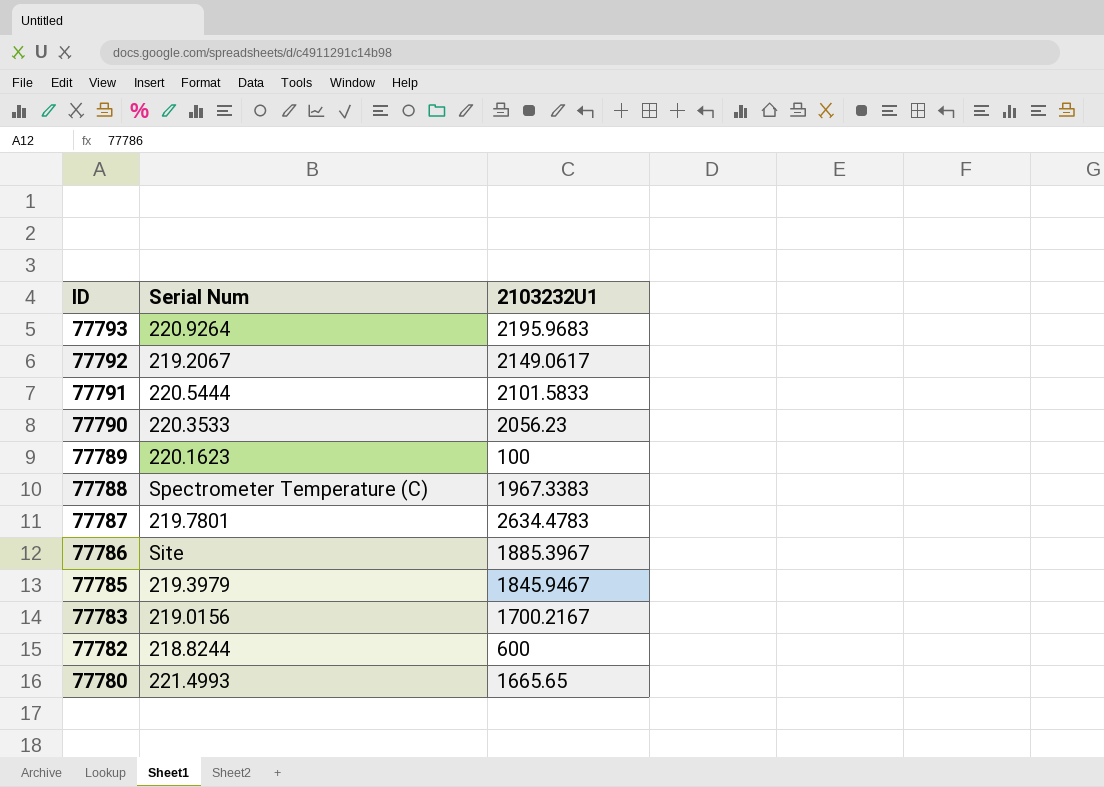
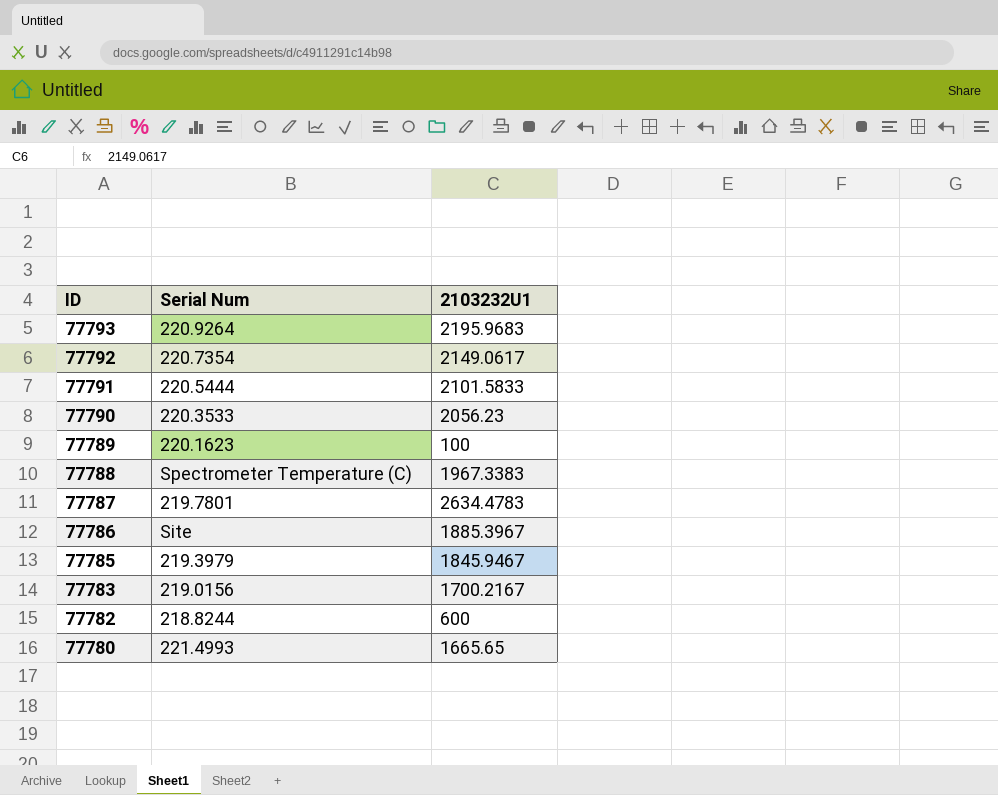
77792 | Serial Num: 219.2067 -> 220.7354

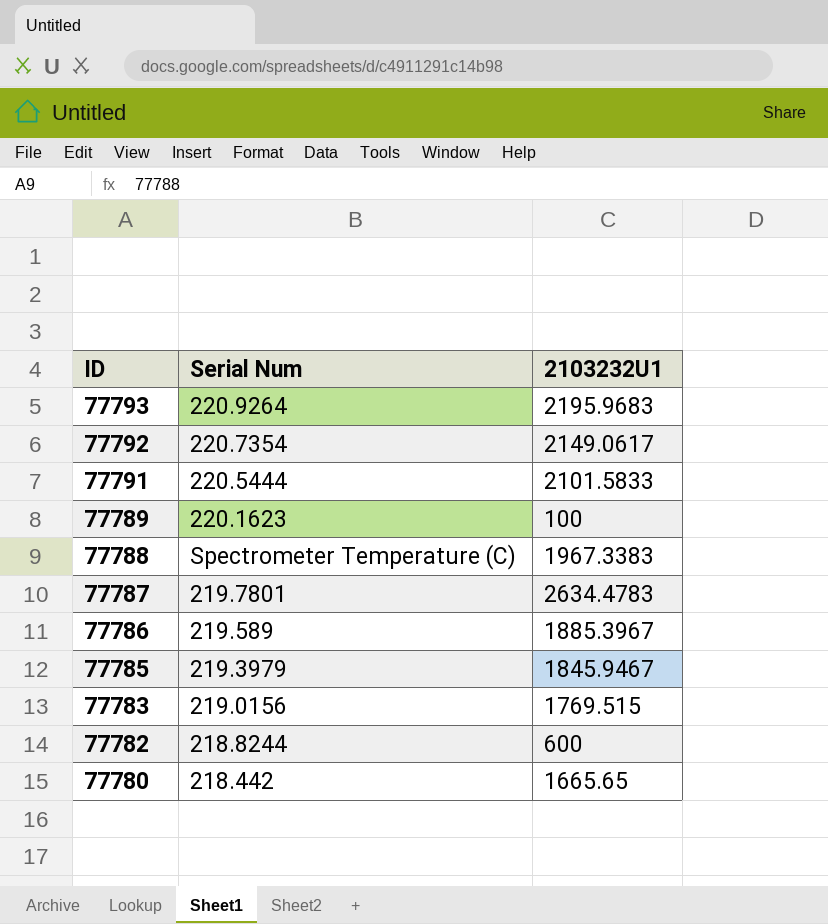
row 77790: 220.3533 | 2056.23 -> none
77786 | Serial Num: Site -> 219.589
77783 | 2103232U1: 1700.2167 -> 1769.515
77780 | Serial Num: 221.4993 -> 218.442

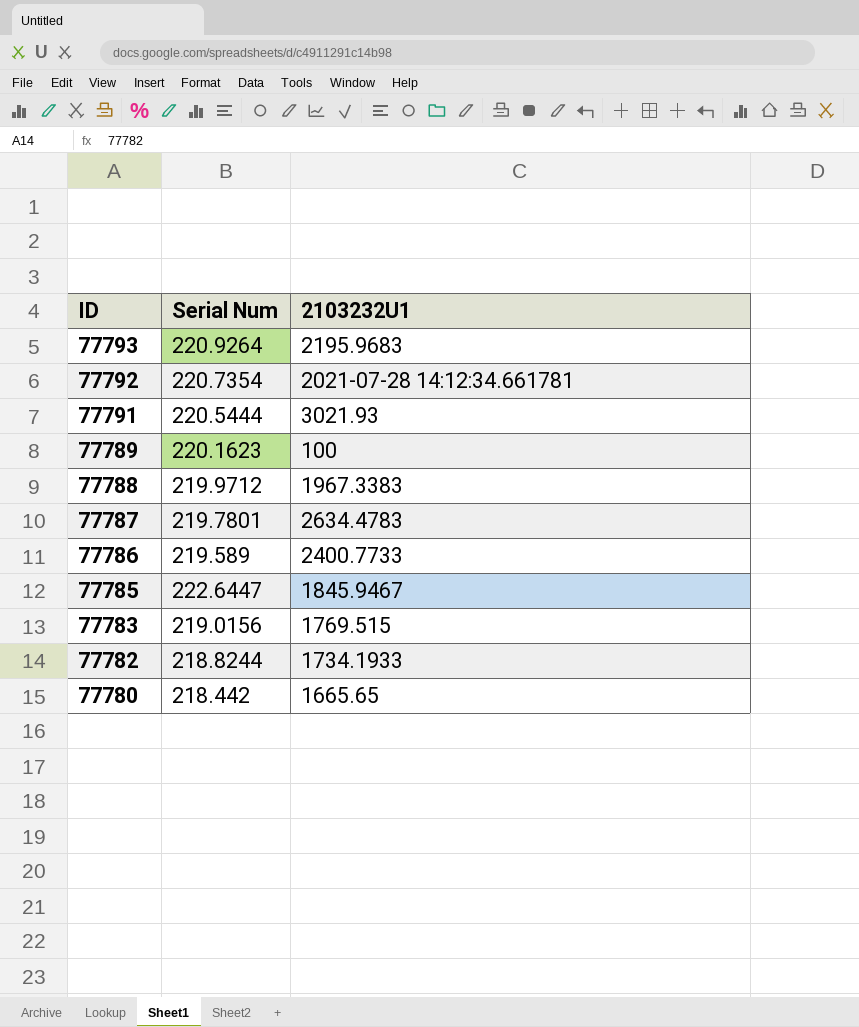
77792 | 2103232U1: 2149.0617 -> 2021-07-28 14:12:34.661781
77791 | 2103232U1: 2101.5833 -> 3021.93
77788 | Serial Num: Spectrometer Temperature (C) -> 219.9712
77786 | 2103232U1: 1885.3967 -> 2400.7733
77785 | Serial Num: 219.3979 -> 222.6447
77782 | 2103232U1: 600 -> 1734.1933

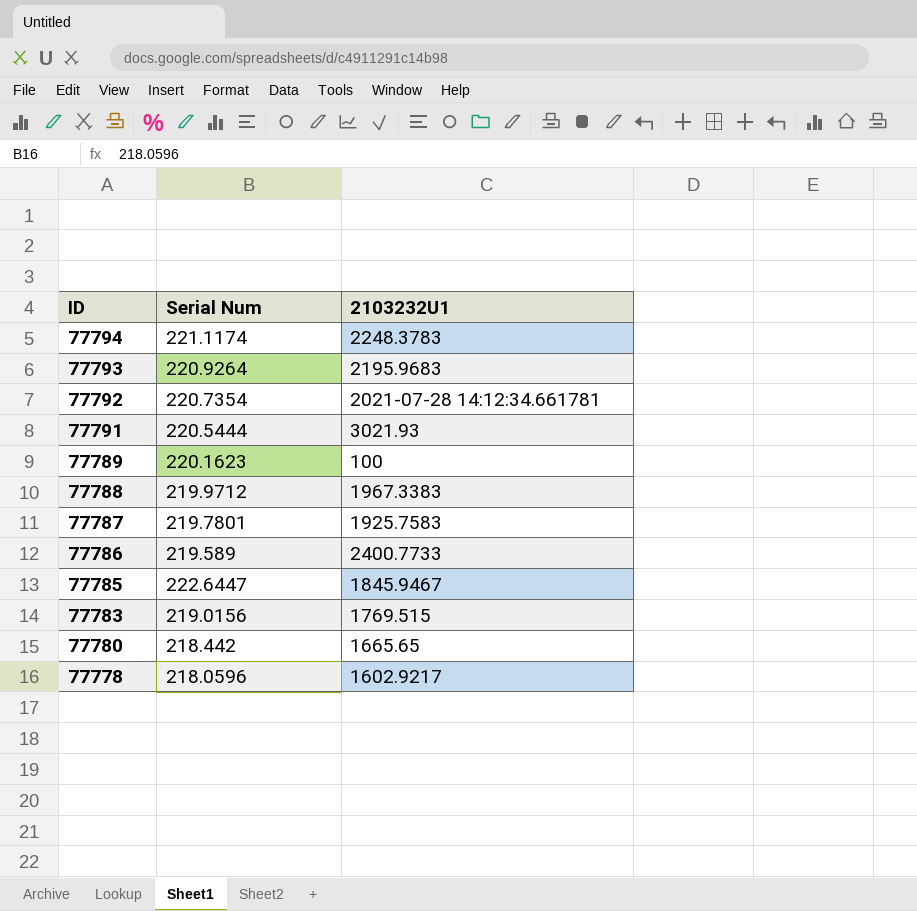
row 77782: 218.8244 | 1734.1933 -> none
row 77794: none -> 221.1174 | 2248.3783
77787 | 2103232U1: 2634.4783 -> 1925.7583
row 77778: none -> 218.0596 | 1602.9217

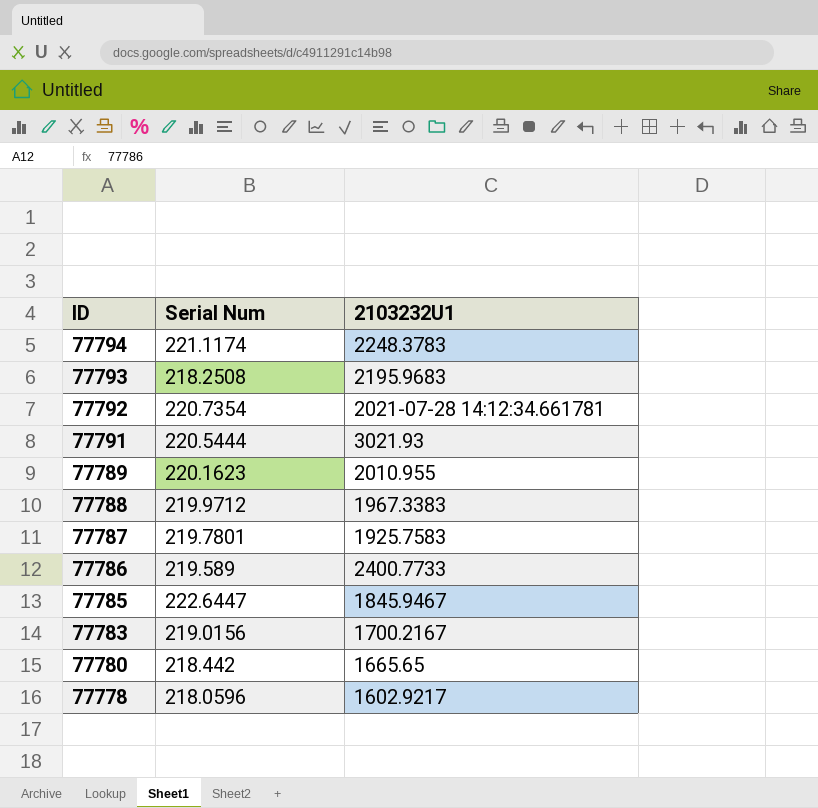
77793 | Serial Num: 220.9264 -> 218.2508
77789 | 2103232U1: 100 -> 2010.955
77783 | 2103232U1: 1769.515 -> 1700.2167

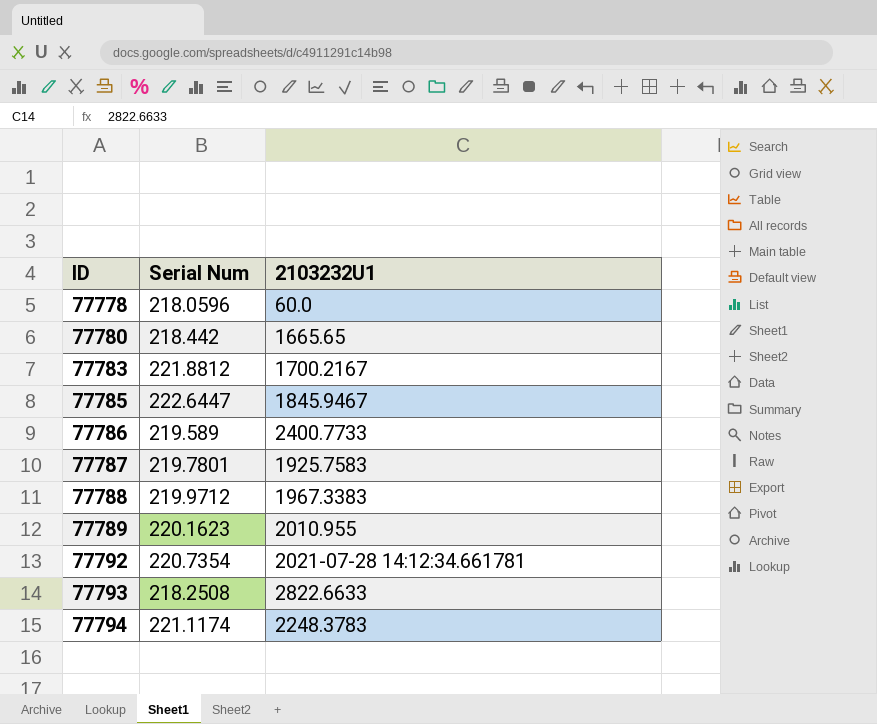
row order: ID descending -> ID ascending
row 77791: 220.5444 | 3021.93 -> none
77778 | 2103232U1: 1602.9217 -> 60.0
77783 | Serial Num: 219.0156 -> 221.8812
77793 | 2103232U1: 2195.9683 -> 2822.6633

